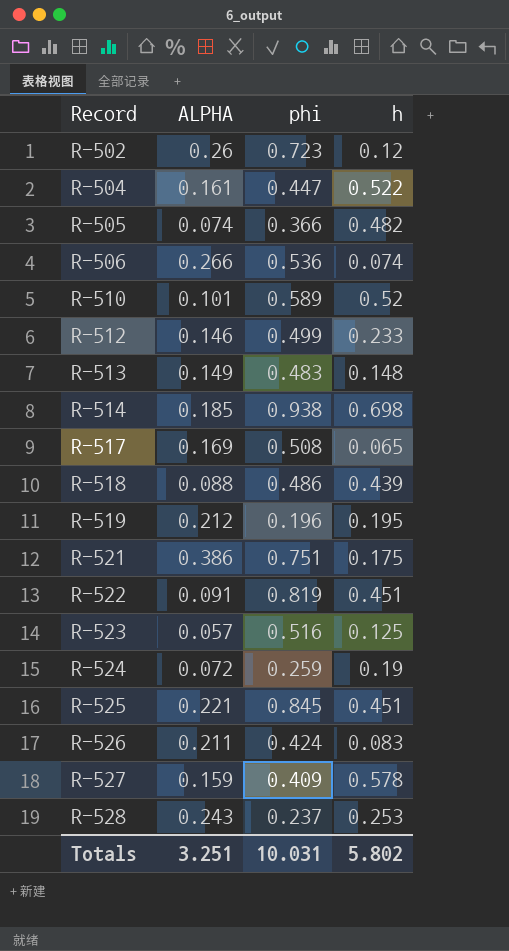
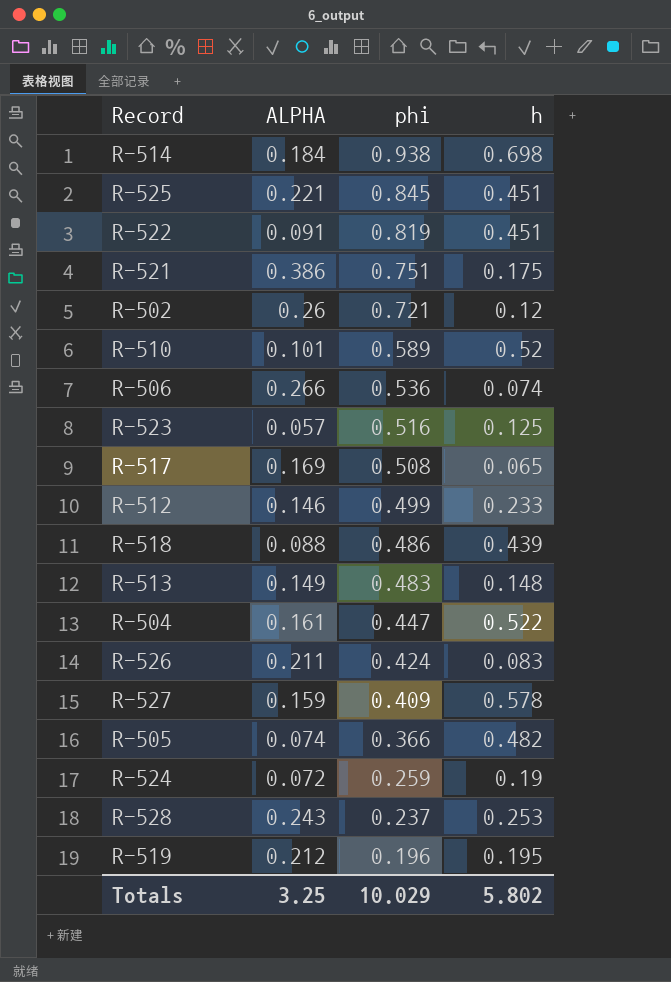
row order: Record ascending -> phi descending
R-514 | ALPHA: 0.185 -> 0.184
R-502 | phi: 0.723 -> 0.721
Totals | ALPHA: 3.251 -> 3.25
Totals | phi: 10.031 -> 10.029

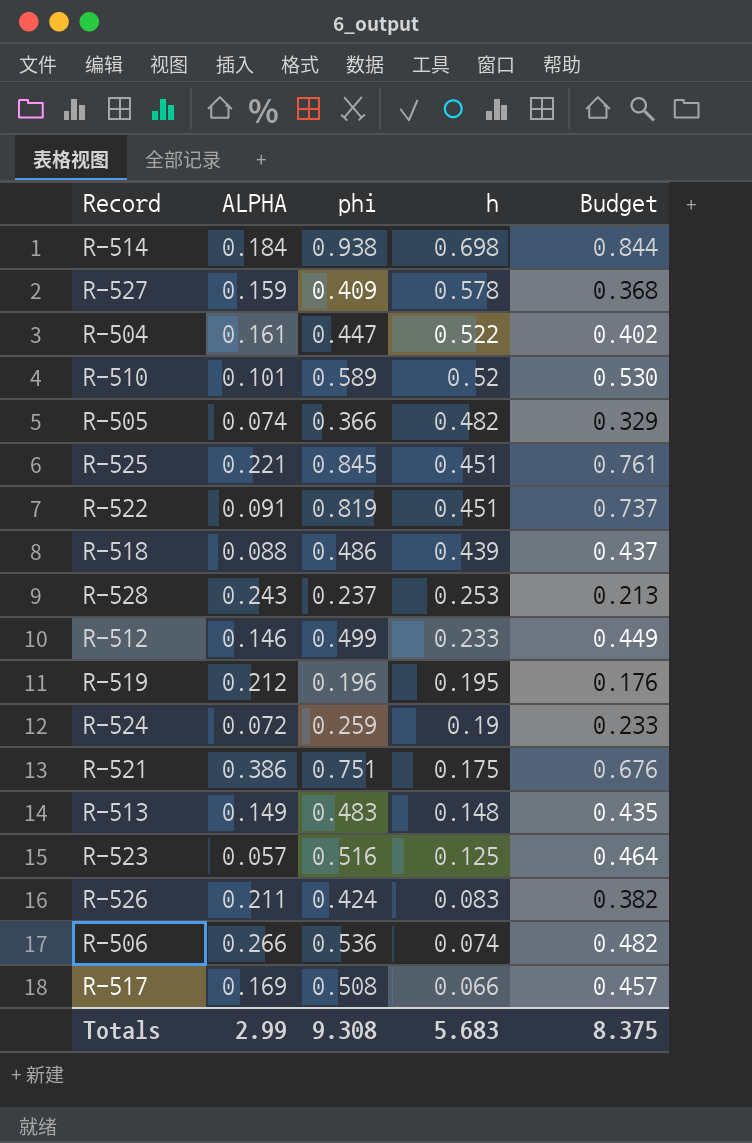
row order: phi descending -> h descending
column Budget | formula: none -> [phi] * 0.9
row R-502: 0.26 | 0.721 | 0.12 -> none
R-517 | h: 0.065 -> 0.066
Totals | ALPHA: 3.25 -> 2.99
Totals | phi: 10.029 -> 9.308
Totals | h: 5.802 -> 5.683

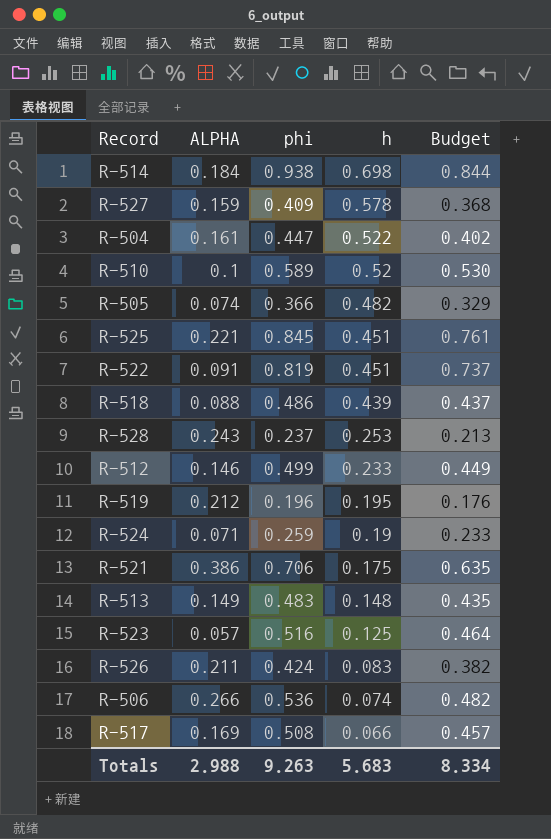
R-510 | ALPHA: 0.101 -> 0.1
R-524 | ALPHA: 0.072 -> 0.071
R-521 | phi: 0.751 -> 0.706
R-521 | Budget: 0.676 -> 0.635
Totals | ALPHA: 2.99 -> 2.988
Totals | phi: 9.308 -> 9.263
Totals | Budget: 8.375 -> 8.334

